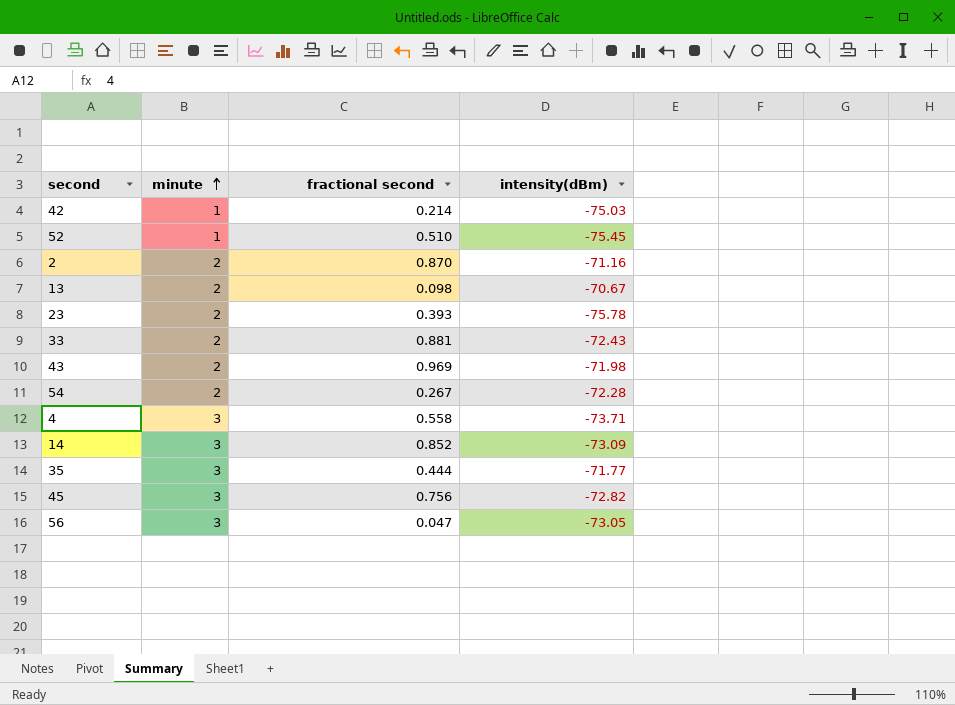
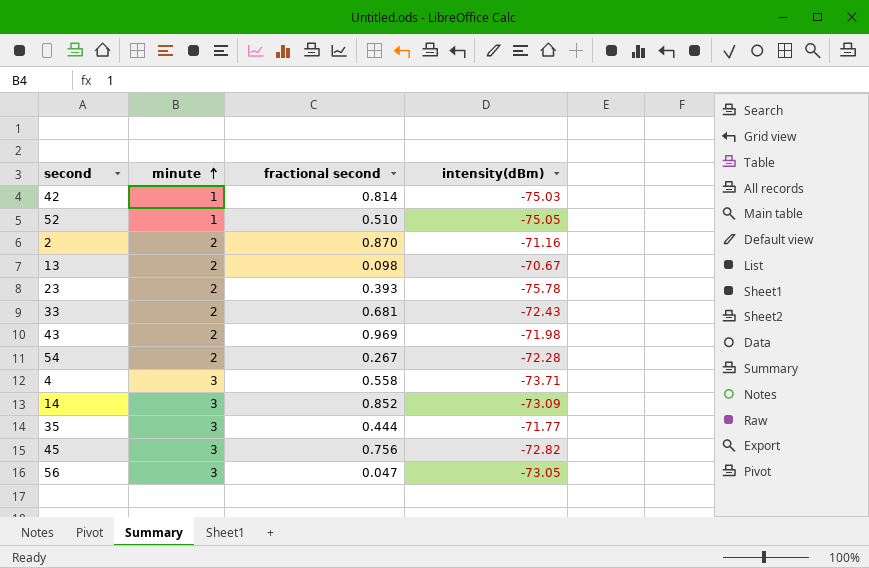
42 | fractional second: 0.214 -> 0.814
52 | intensity(dBm): -75.45 -> -75.05
33 | fractional second: 0.881 -> 0.681

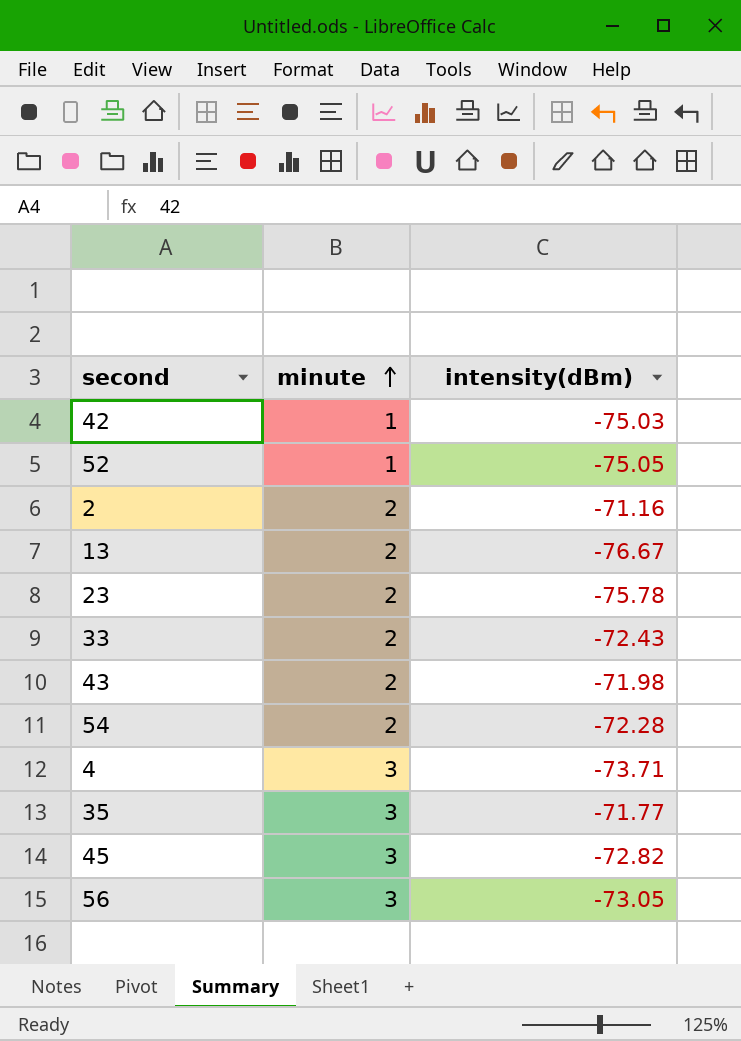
column fractional second | position: 3 -> none
row 14: 3 | 0.852 | -73.09 -> none
13 | intensity(dBm): -70.67 -> -76.67

